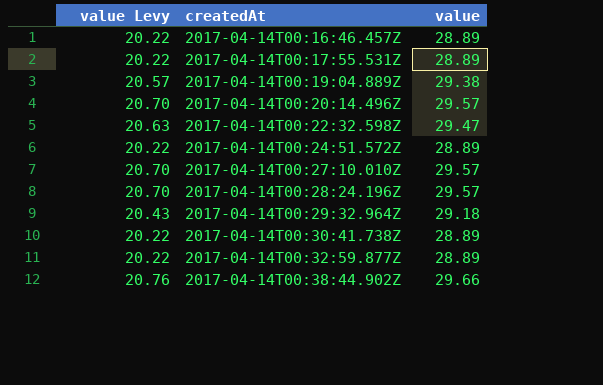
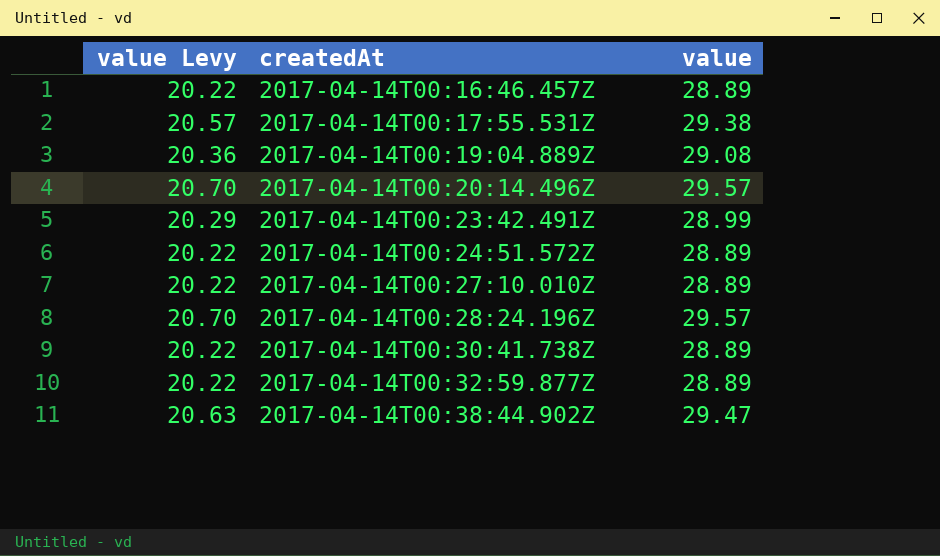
row 2017-04-14T00:22:32.598Z: 20.63 | 29.47 -> none
row 2017-04-14T00:29:32.964Z: 20.43 | 29.18 -> none
2017-04-14T00:17:55.531Z | value Levy: 20.22 -> 20.57
2017-04-14T00:17:55.531Z | value: 28.89 -> 29.38
2017-04-14T00:19:04.889Z | value Levy: 20.57 -> 20.36
2017-04-14T00:19:04.889Z | value: 29.38 -> 29.08
row 2017-04-14T00:23:42.491Z: none -> 20.29 | 28.99
2017-04-14T00:27:10.010Z | value Levy: 20.70 -> 20.22
2017-04-14T00:27:10.010Z | value: 29.57 -> 28.89
2017-04-14T00:38:44.902Z | value Levy: 20.76 -> 20.63
2017-04-14T00:38:44.902Z | value: 29.66 -> 29.47

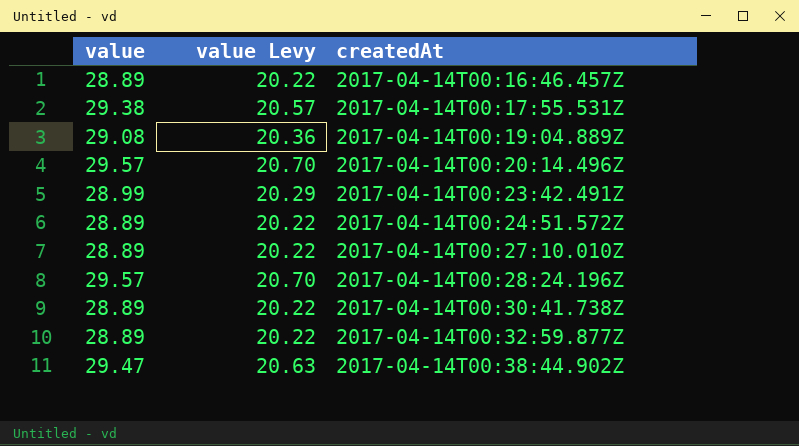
column value | position: 3 -> 1

